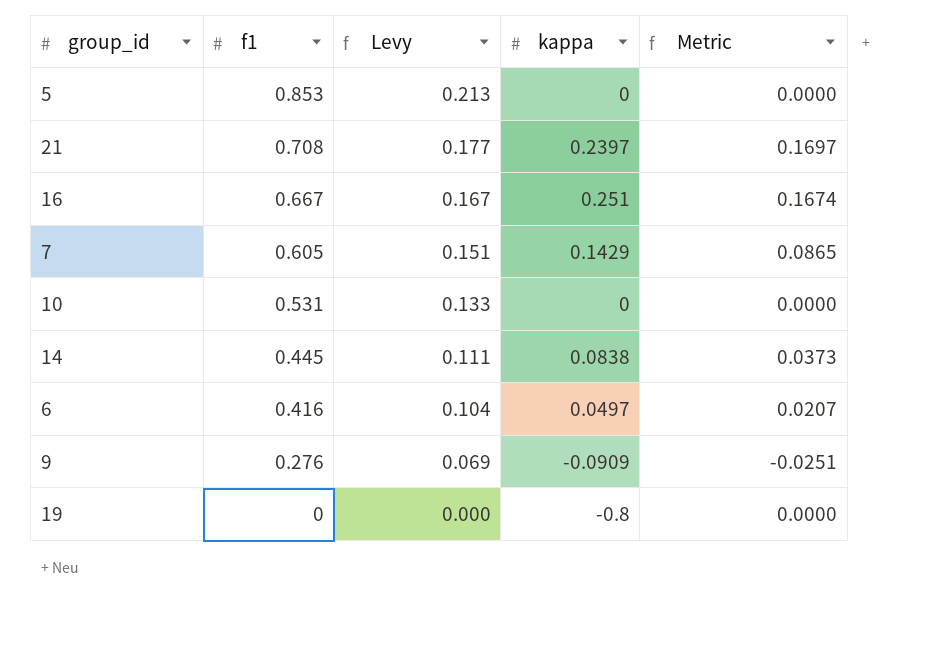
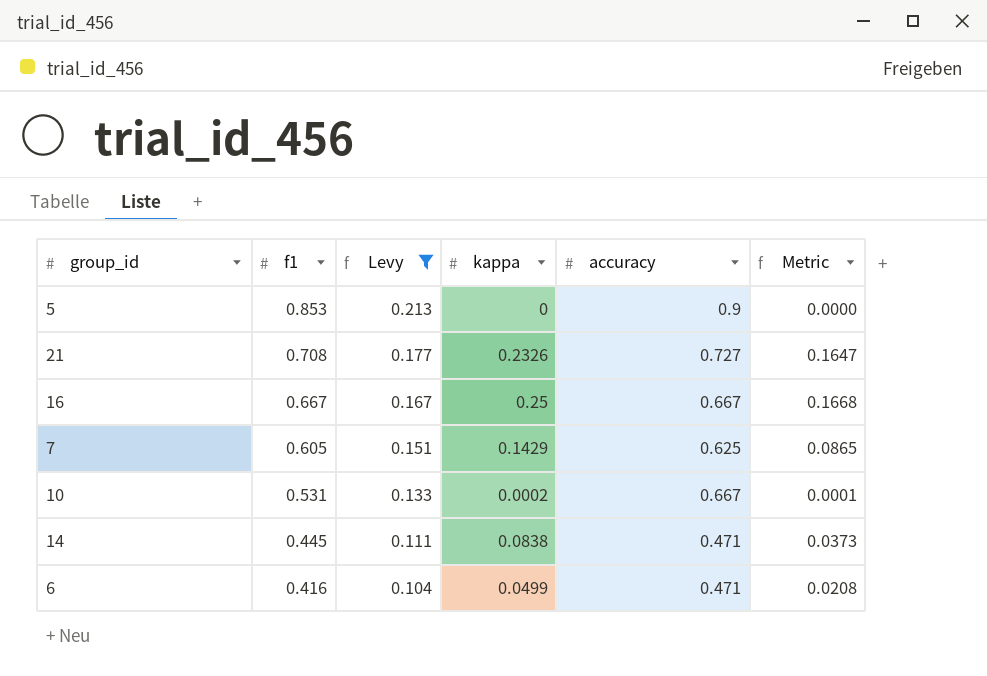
filter: none -> Levy >= 0.104
column accuracy | position: none -> 5
21 | kappa: 0.2397 -> 0.2326
21 | Metric: 0.1697 -> 0.1647
16 | kappa: 0.251 -> 0.25
16 | Metric: 0.1674 -> 0.1668
10 | kappa: 0 -> 0.0002
10 | Metric: 0.0000 -> 0.0001
6 | kappa: 0.0497 -> 0.0499
6 | Metric: 0.0207 -> 0.0208

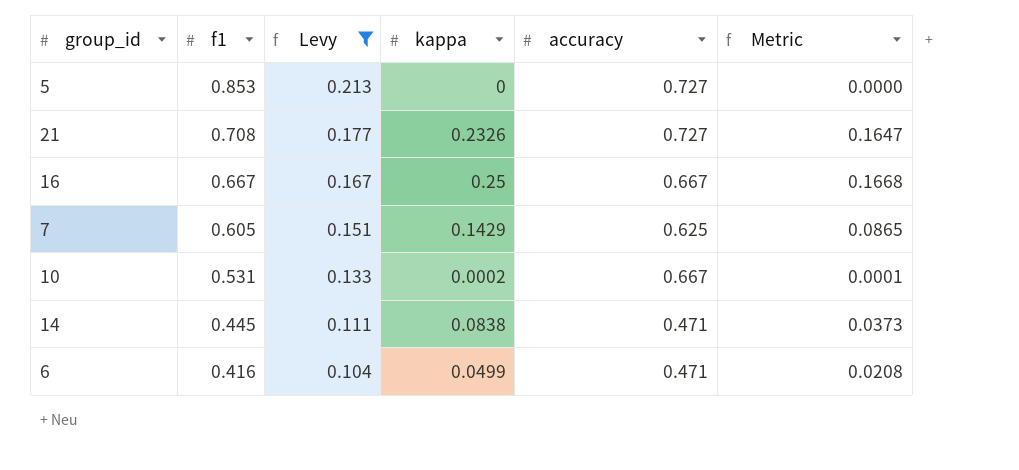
5 | accuracy: 0.9 -> 0.727

